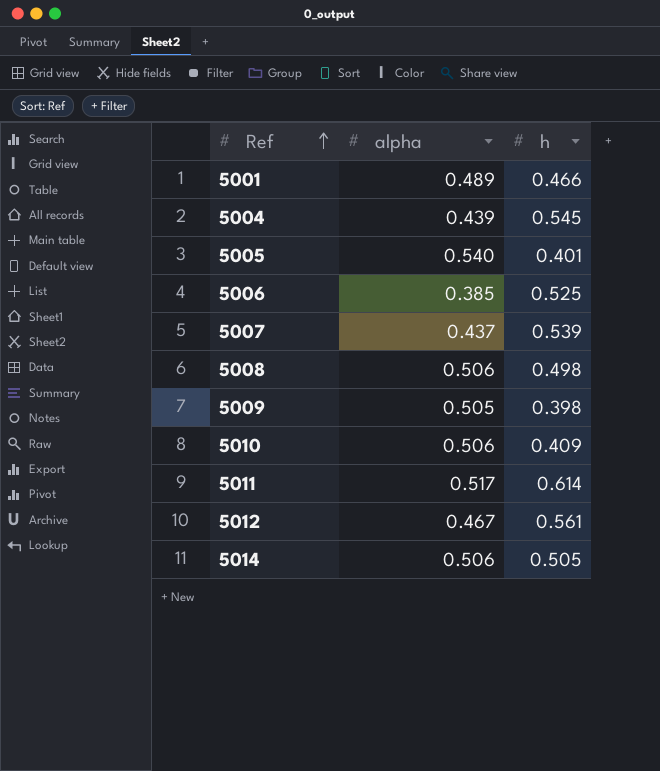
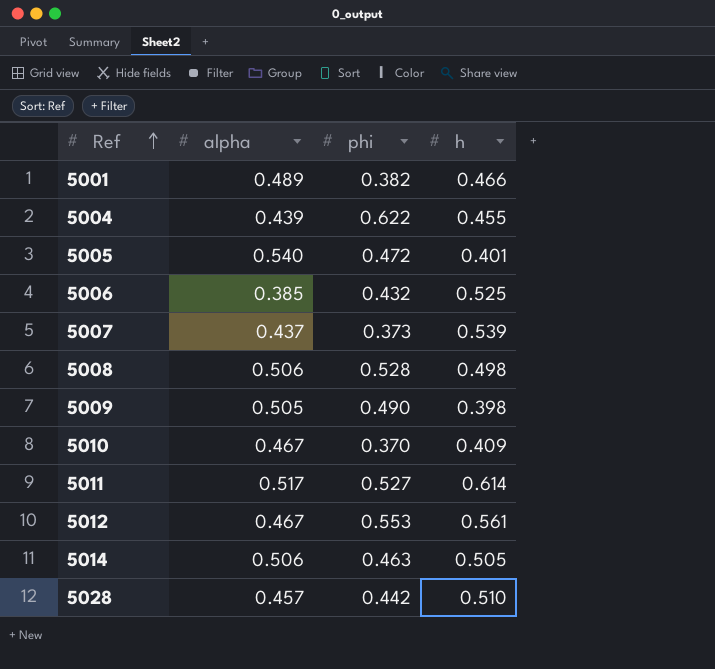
column phi | position: none -> 3
5004 | h: 0.545 -> 0.455
5010 | alpha: 0.506 -> 0.467
row 5028: none -> 0.457 | 0.442 | 0.510

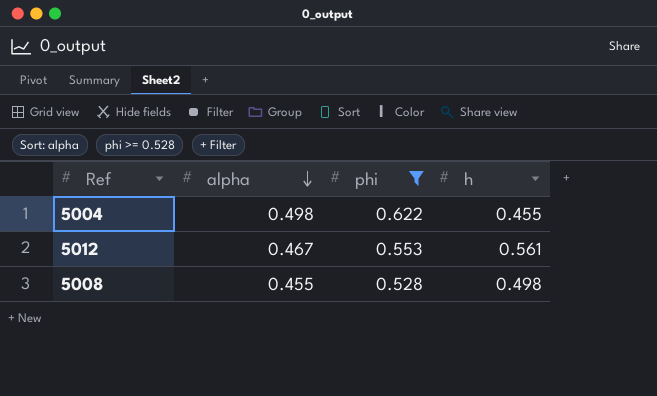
filter: none -> phi >= 0.528
row order: Ref ascending -> alpha descending
5004 | alpha: 0.439 -> 0.498
5008 | alpha: 0.506 -> 0.455

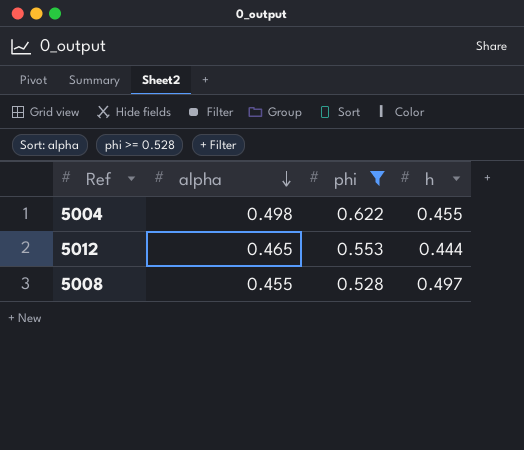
5012 | alpha: 0.467 -> 0.465
5012 | h: 0.561 -> 0.444
5008 | h: 0.498 -> 0.497

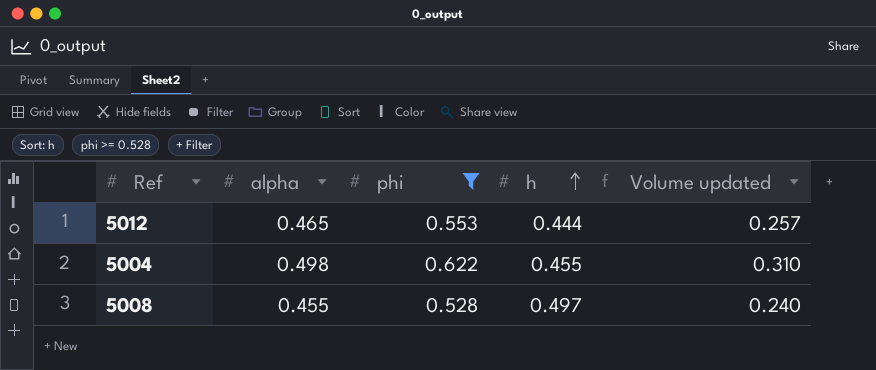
row order: alpha descending -> h ascending
column Volume updated | formula: none -> [alpha] * [phi]

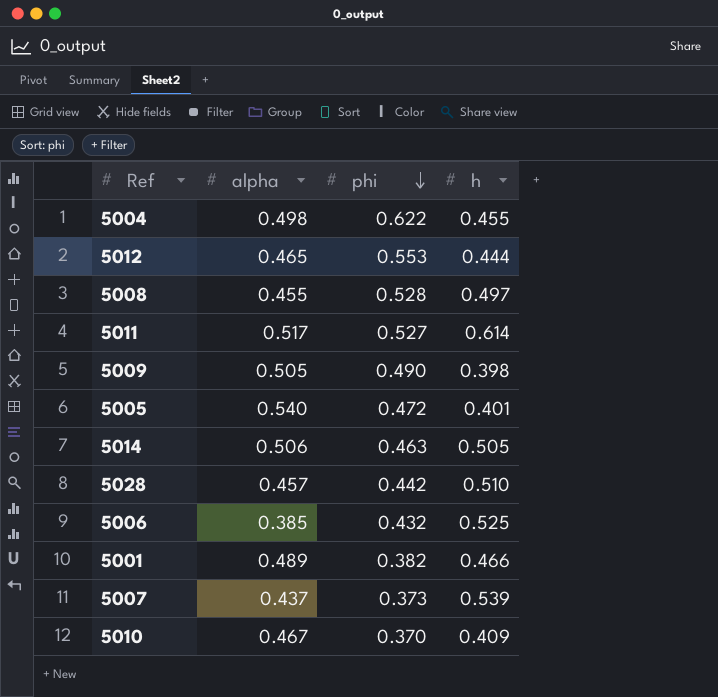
filter: phi >= 0.528 -> none
row order: h ascending -> phi descending
column Volume updated | formula: [alpha] * [phi] -> none

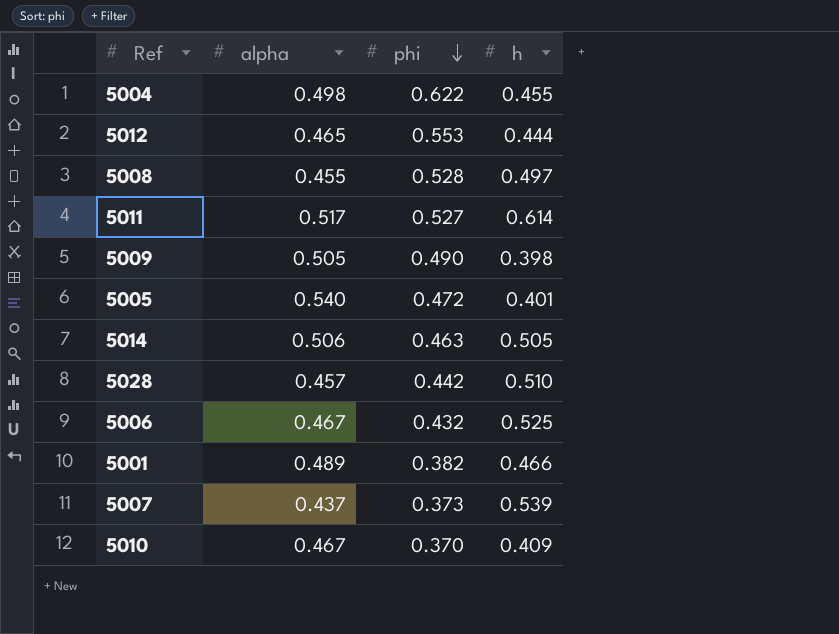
5006 | alpha: 0.385 -> 0.467

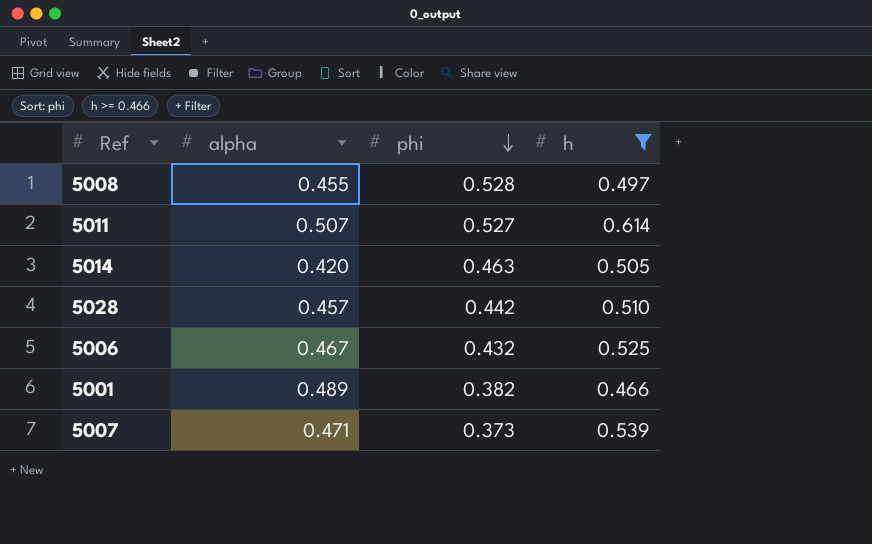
filter: none -> h >= 0.466
5011 | alpha: 0.517 -> 0.507
5014 | alpha: 0.506 -> 0.420
5007 | alpha: 0.437 -> 0.471

